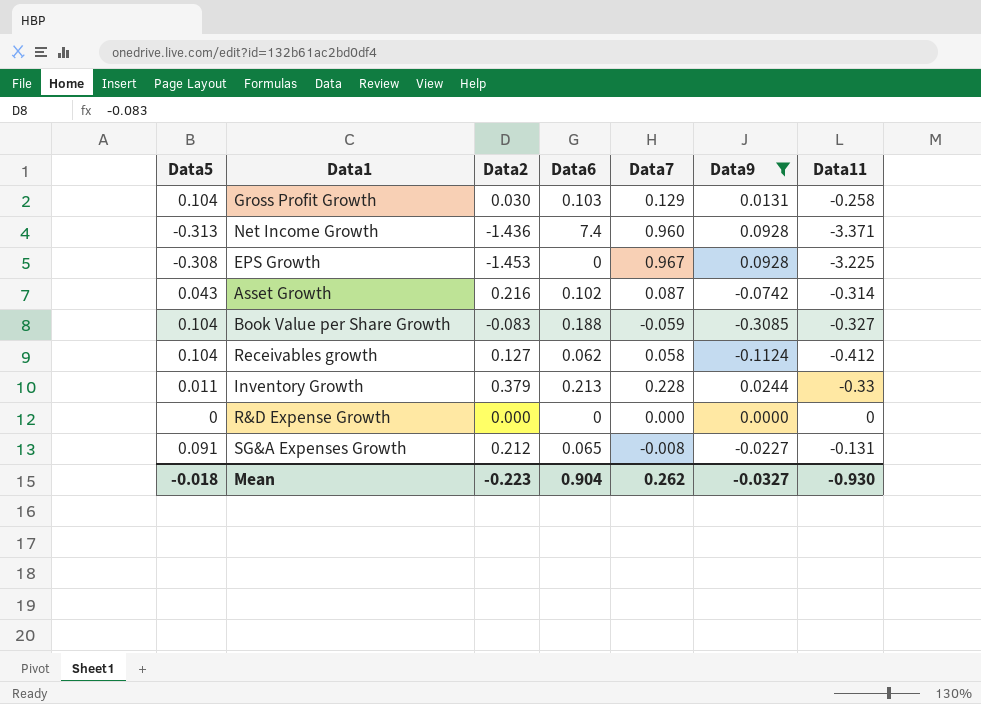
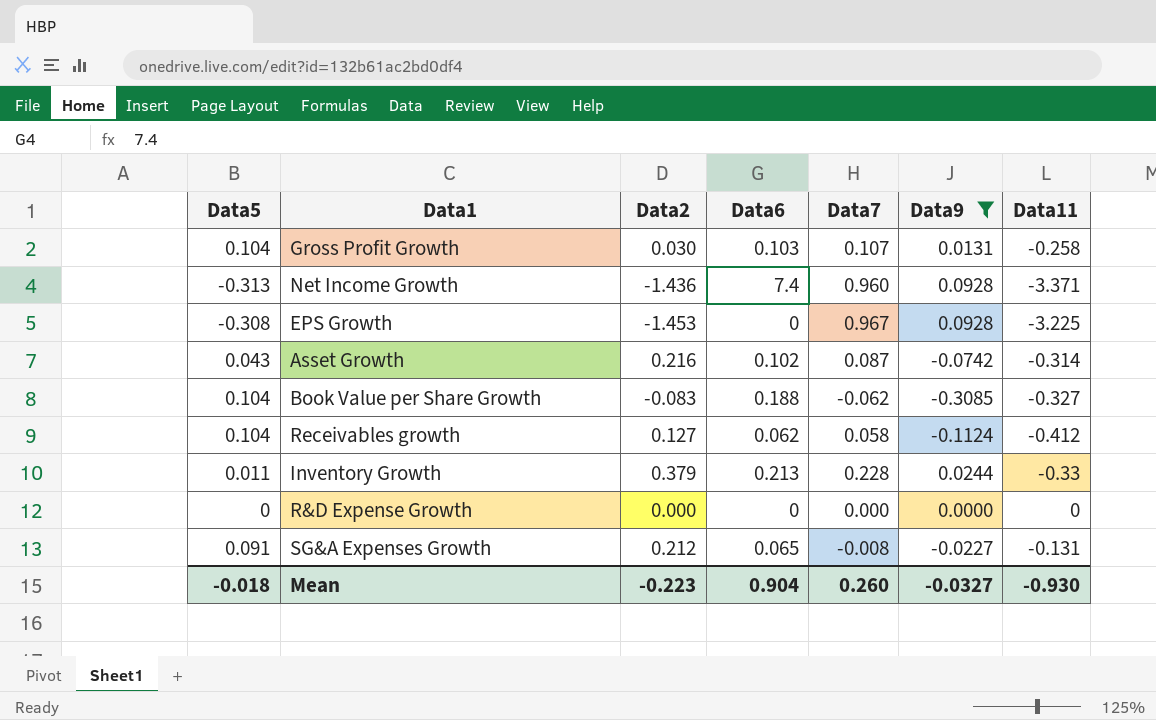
Gross Profit Growth | Data7: 0.129 -> 0.107
Book Value per Share Growth | Data7: -0.059 -> -0.062
Mean | Data7: 0.262 -> 0.260

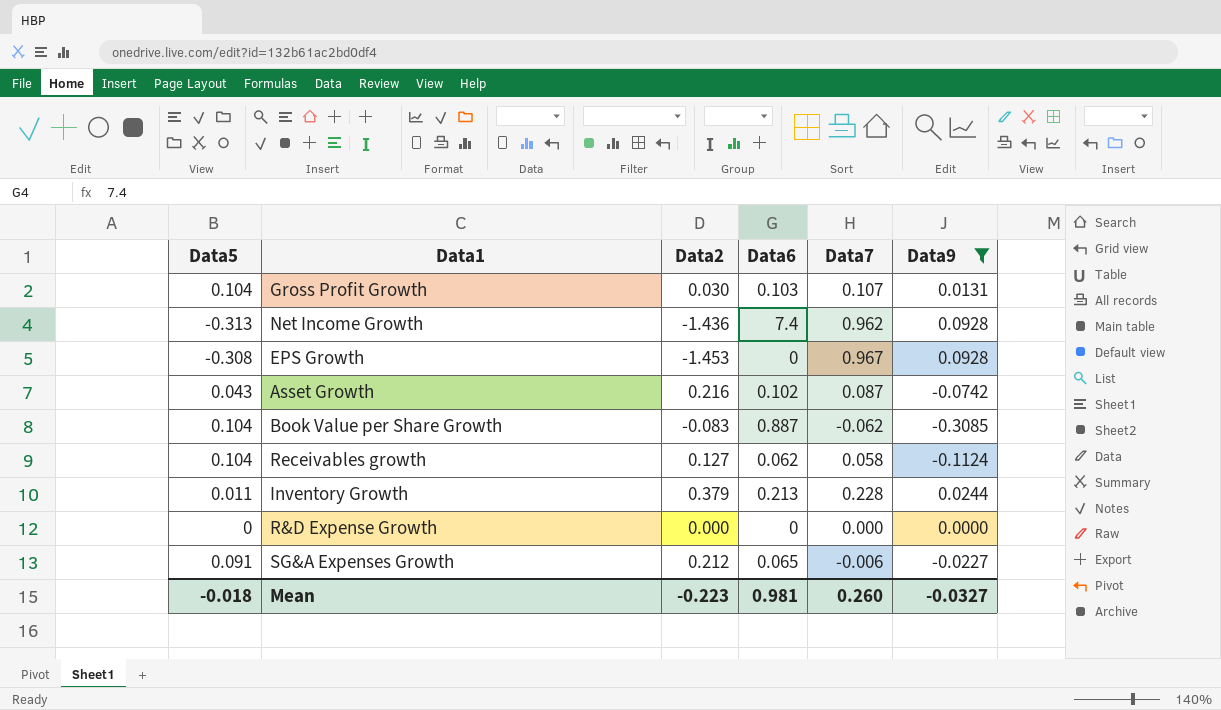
column Data11 | position: 7 -> none
Net Income Growth | Data7: 0.960 -> 0.962
Book Value per Share Growth | Data6: 0.188 -> 0.887
SG&A Expenses Growth | Data7: -0.008 -> -0.006
Mean | Data6: 0.904 -> 0.981

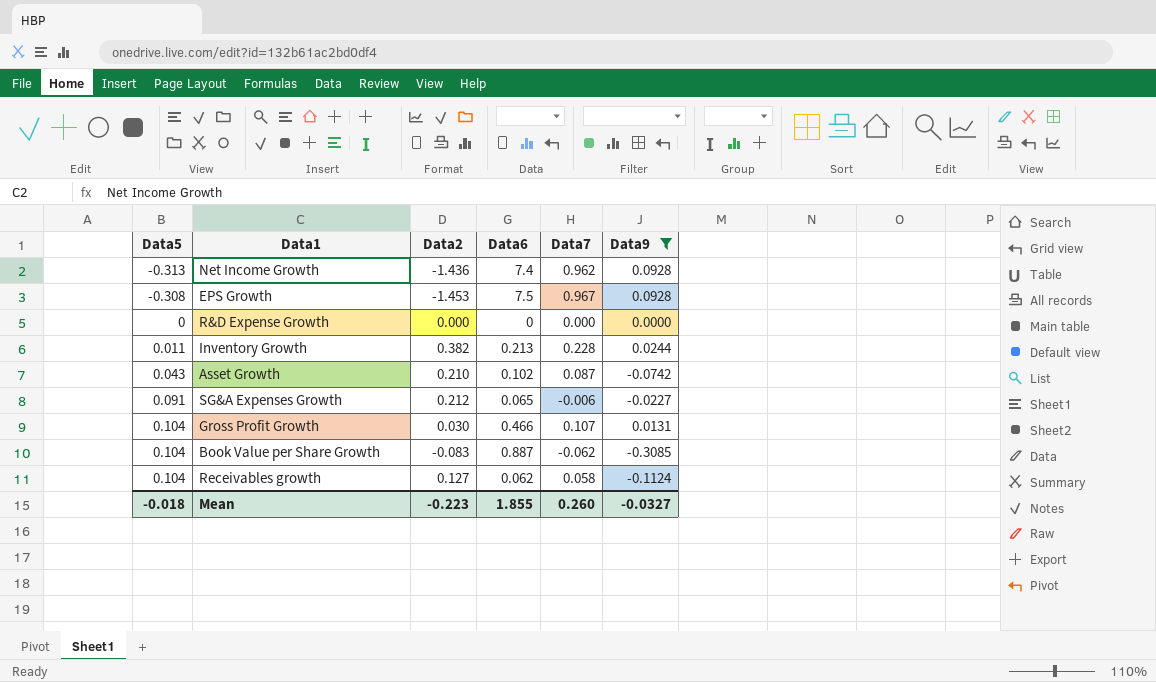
row order: none -> Data5 ascending
EPS Growth | Data6: 0 -> 7.5
Inventory Growth | Data2: 0.379 -> 0.382
Asset Growth | Data2: 0.216 -> 0.210
Gross Profit Growth | Data6: 0.103 -> 0.466
Mean | Data6: 0.981 -> 1.855

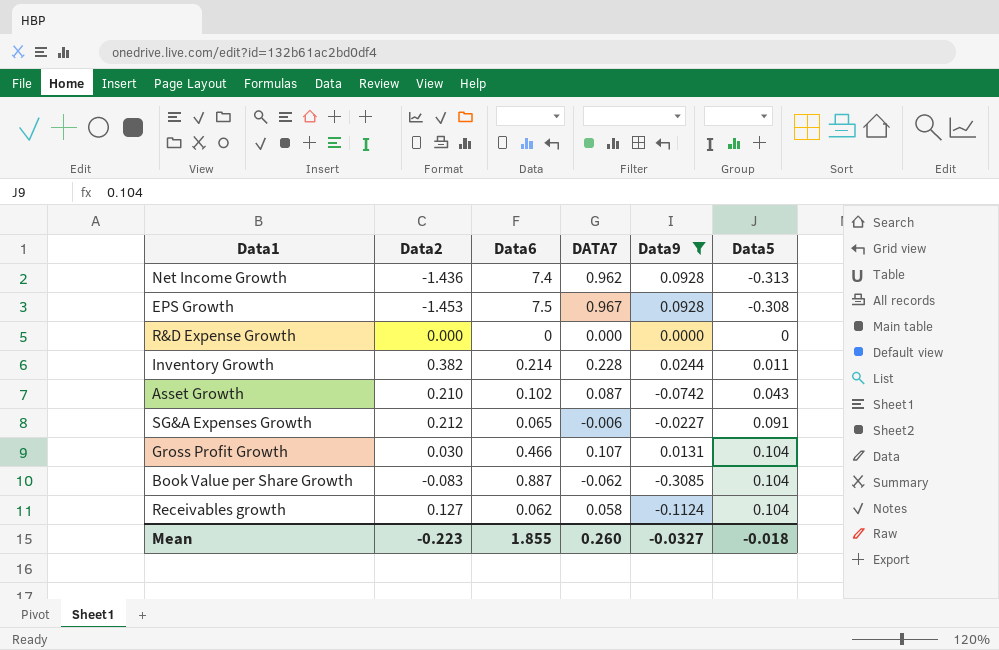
column name: Data7 -> DATA7
column Data5 | position: 1 -> 6
Inventory Growth | Data6: 0.213 -> 0.214

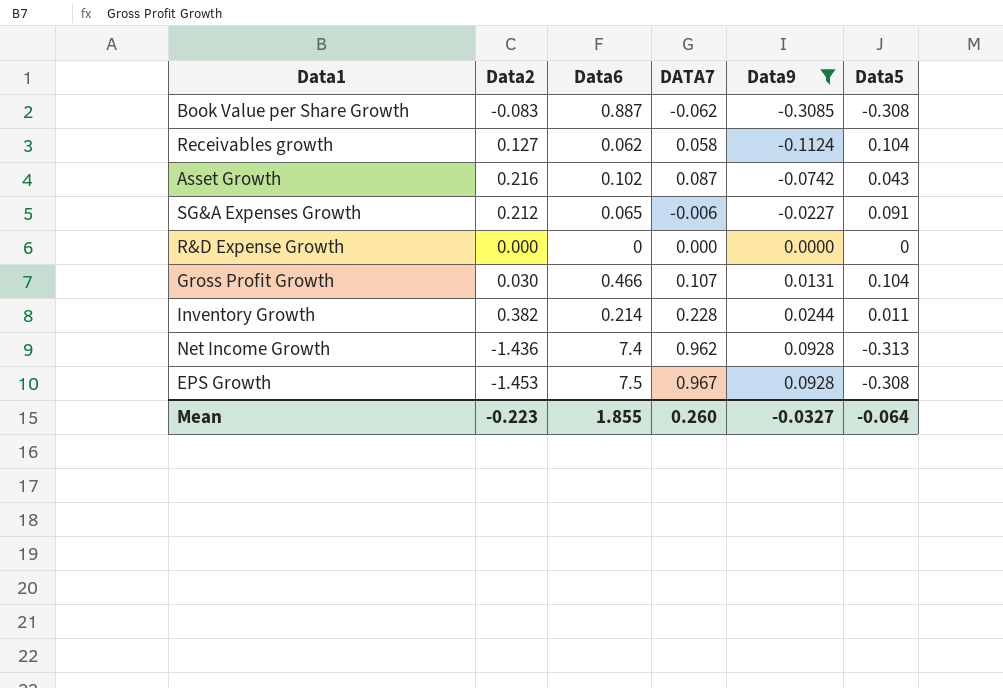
row order: Data5 ascending -> Data9 ascending
Book Value per Share Growth | Data5: 0.104 -> -0.308
Asset Growth | Data2: 0.210 -> 0.216
Mean | Data5: -0.018 -> -0.064

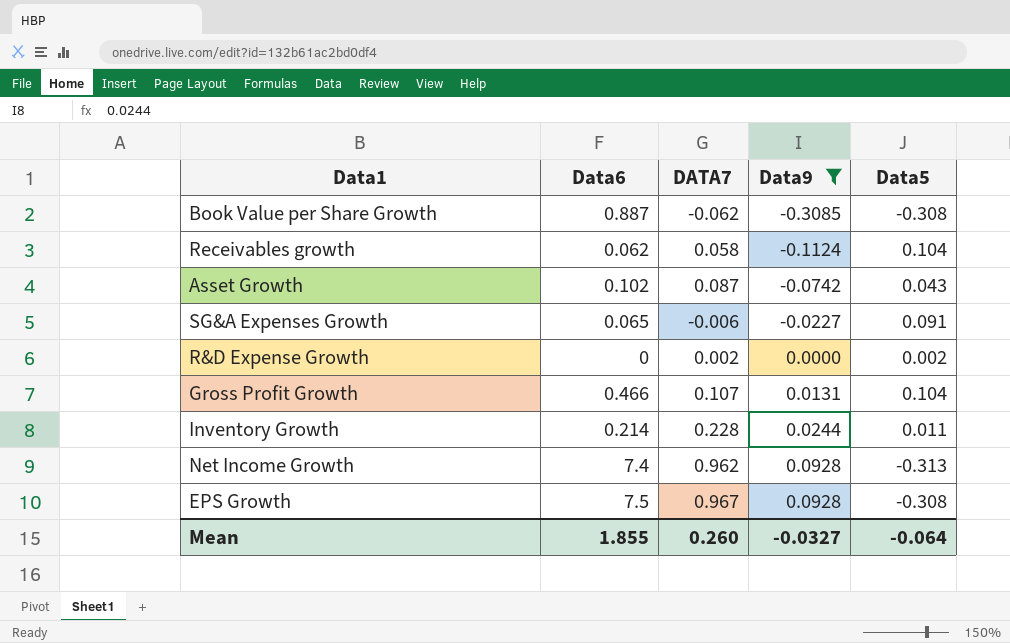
column Data2 | position: 2 -> none
R&D Expense Growth | DATA7: 0.000 -> 0.002
R&D Expense Growth | Data5: 0 -> 0.002

